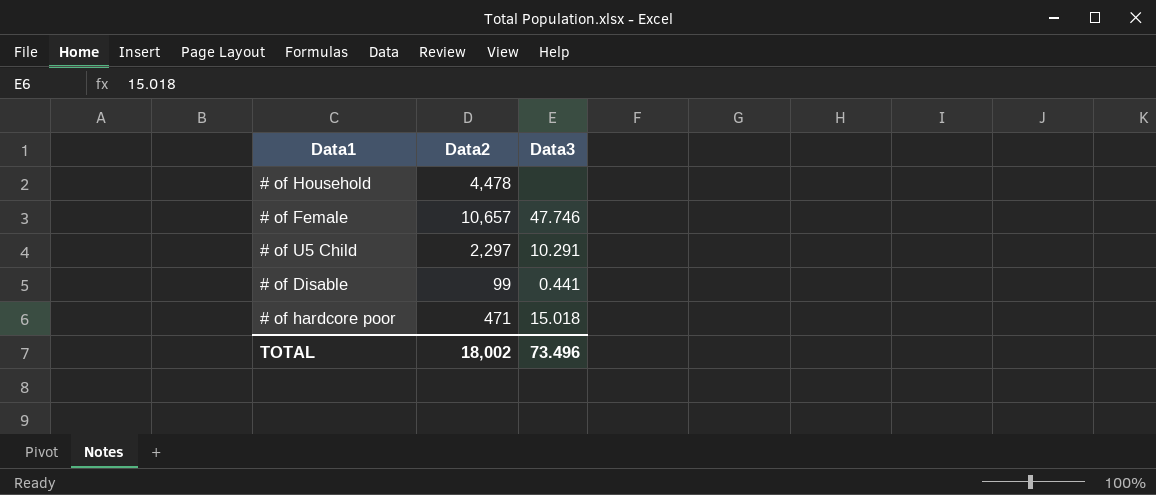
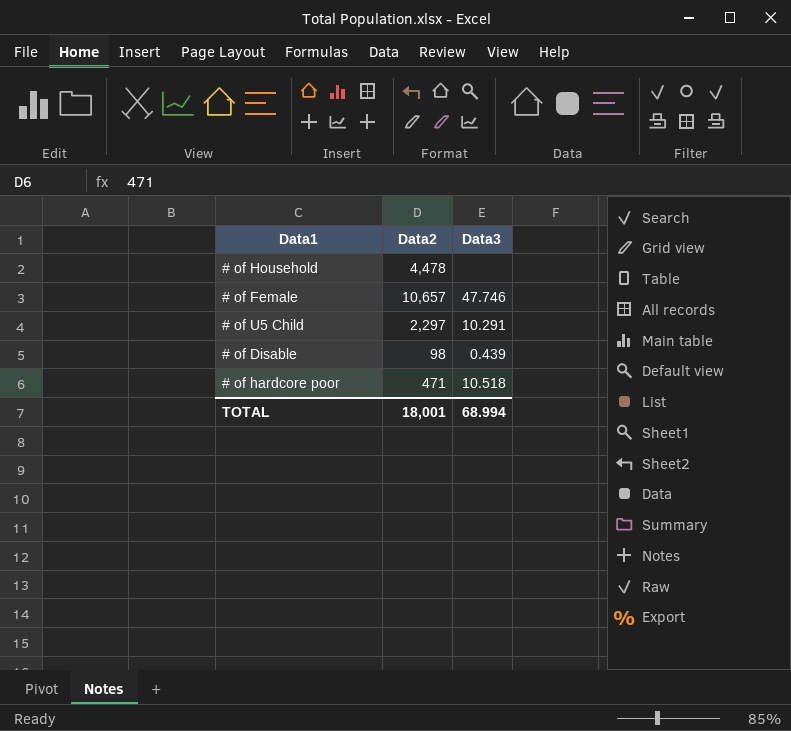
# of Disable | Data2: 99 -> 98
# of Disable | Data3: 0.441 -> 0.439
# of hardcore poor | Data3: 15.018 -> 10.518
TOTAL | Data2: 18,002 -> 18,001
TOTAL | Data3: 73.496 -> 68.994

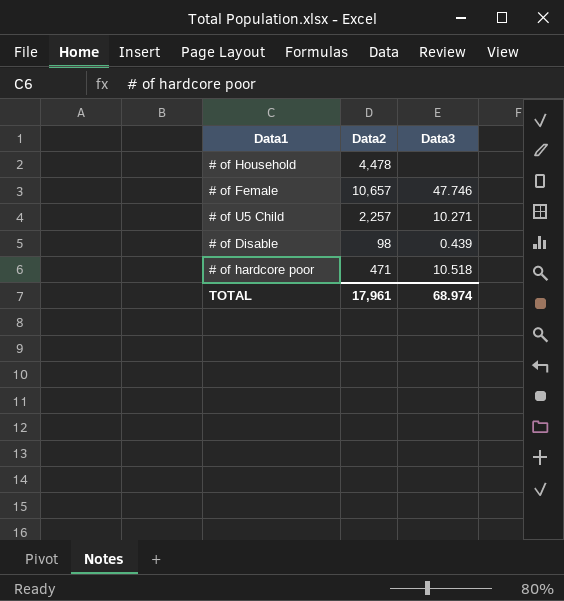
# of U5 Child | Data2: 2,297 -> 2,257
# of U5 Child | Data3: 10.291 -> 10.271
TOTAL | Data2: 18,001 -> 17,961
TOTAL | Data3: 68.994 -> 68.974

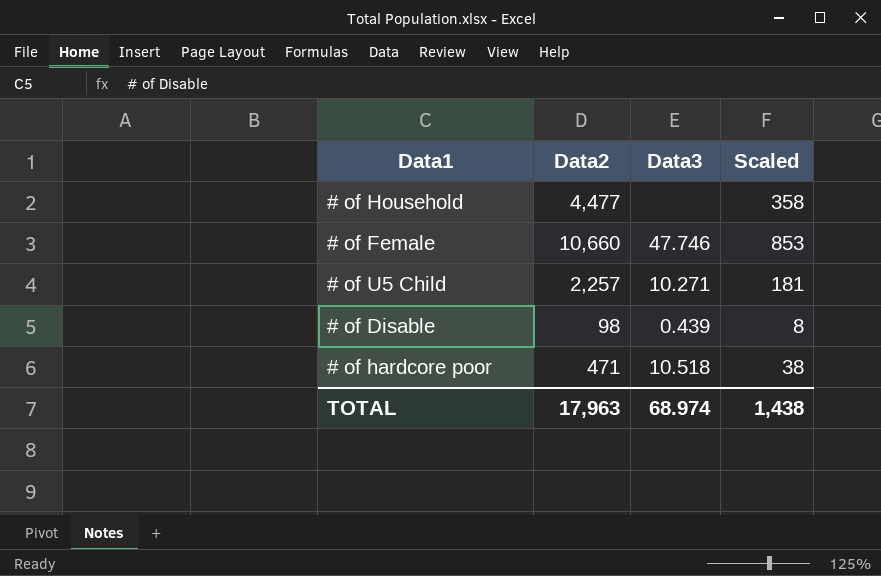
column Scaled | formula: none -> [Data2] * 0.08
# of Household | Data2: 4,478 -> 4,477
# of Female | Data2: 10,657 -> 10,660
TOTAL | Data2: 17,961 -> 17,963

